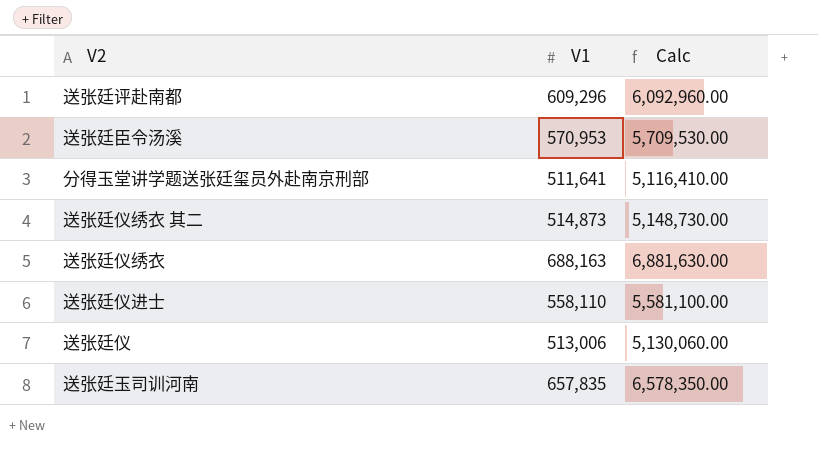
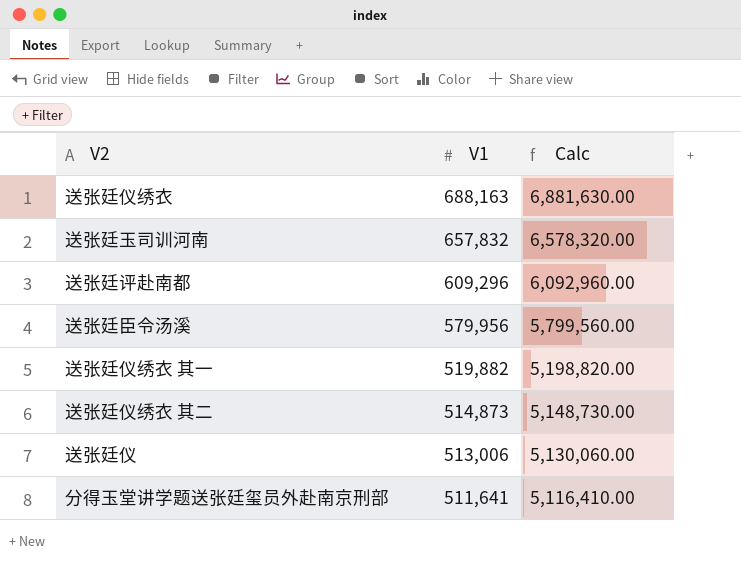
row order: none -> V1 descending
row 送张廷仪进士: 558,110 | 5,581,100.00 -> none
送张廷玉司训河南 | V1: 657,835 -> 657,832
送张廷玉司训河南 | Calc: 6,578,350.00 -> 6,578,320.00
送张廷臣令汤溪 | V1: 570,953 -> 579,956
送张廷臣令汤溪 | Calc: 5,709,530.00 -> 5,799,560.00
row 送张廷仪绣衣 其一: none -> 519,882 | 5,198,820.00

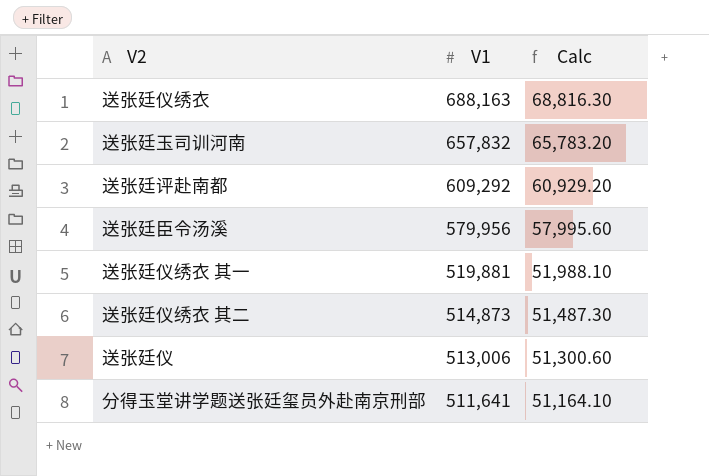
column Calc | formula: [V1] * 10 -> [V1] * 0.1
送张廷评赴南都 | V1: 609,296 -> 609,292
送张廷仪绣衣 其一 | V1: 519,882 -> 519,881

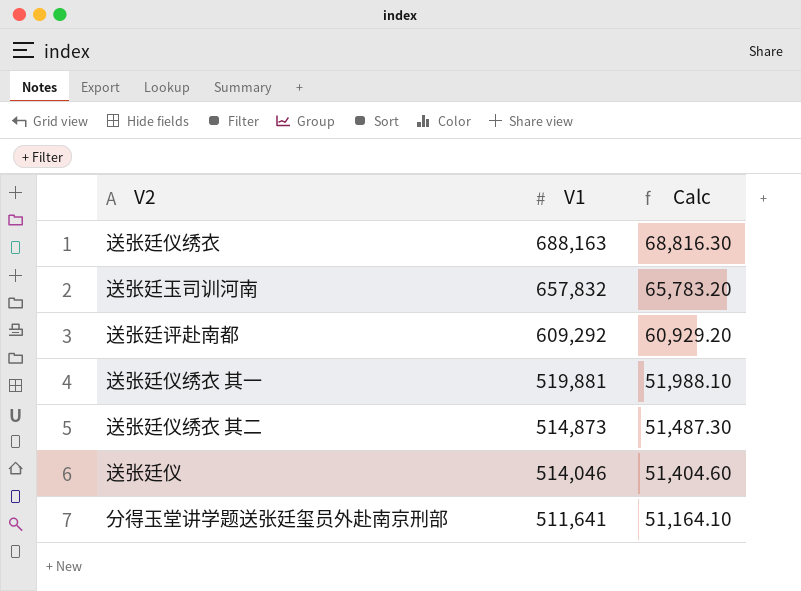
row 送张廷臣令汤溪: 579,956 | 57,995.60 -> none
送张廷仪 | V1: 513,006 -> 514,046
送张廷仪 | Calc: 51,300.60 -> 51,404.60

